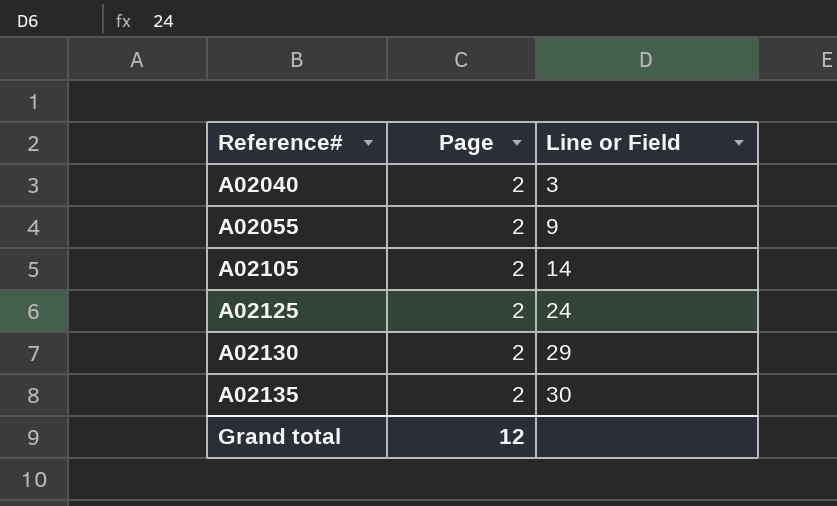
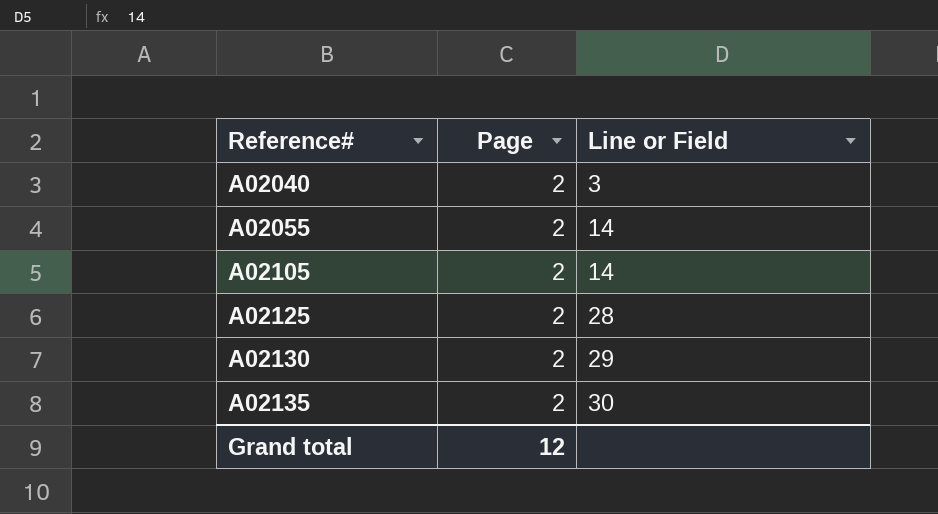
A02055 | Line or Field: 9 -> 14
A02125 | Line or Field: 24 -> 28

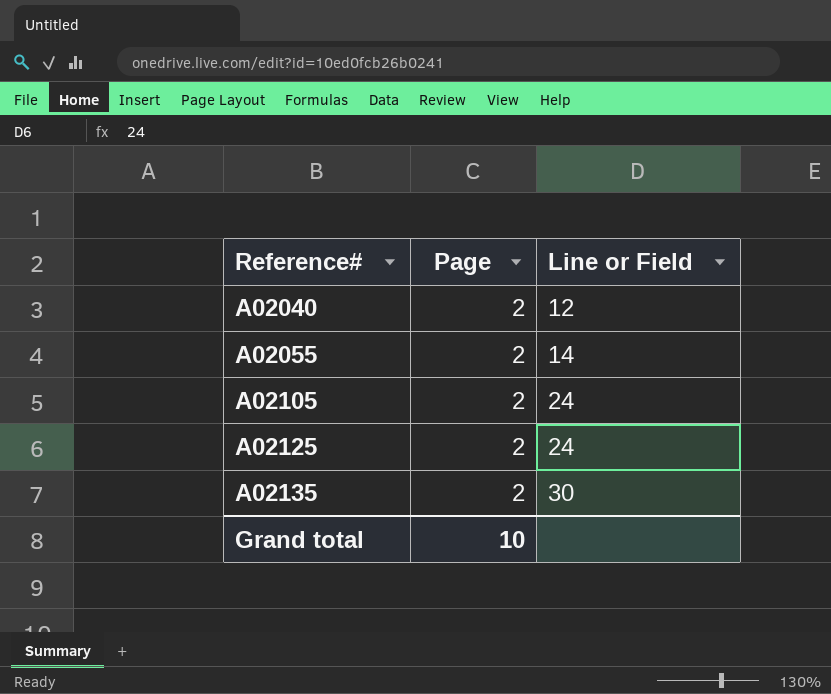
row A02130: 2 | 29 -> none
A02040 | Line or Field: 3 -> 12
A02105 | Line or Field: 14 -> 24
A02125 | Line or Field: 28 -> 24
Grand total | Page: 12 -> 10

